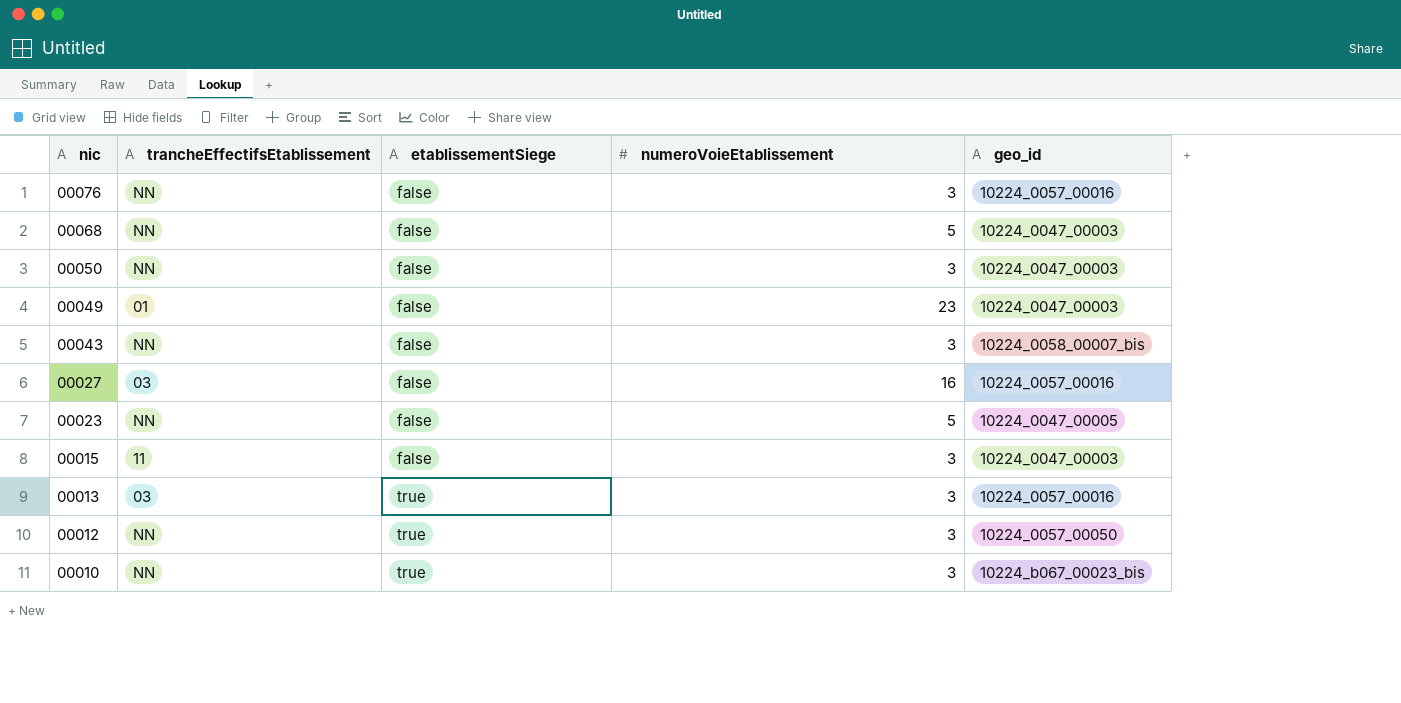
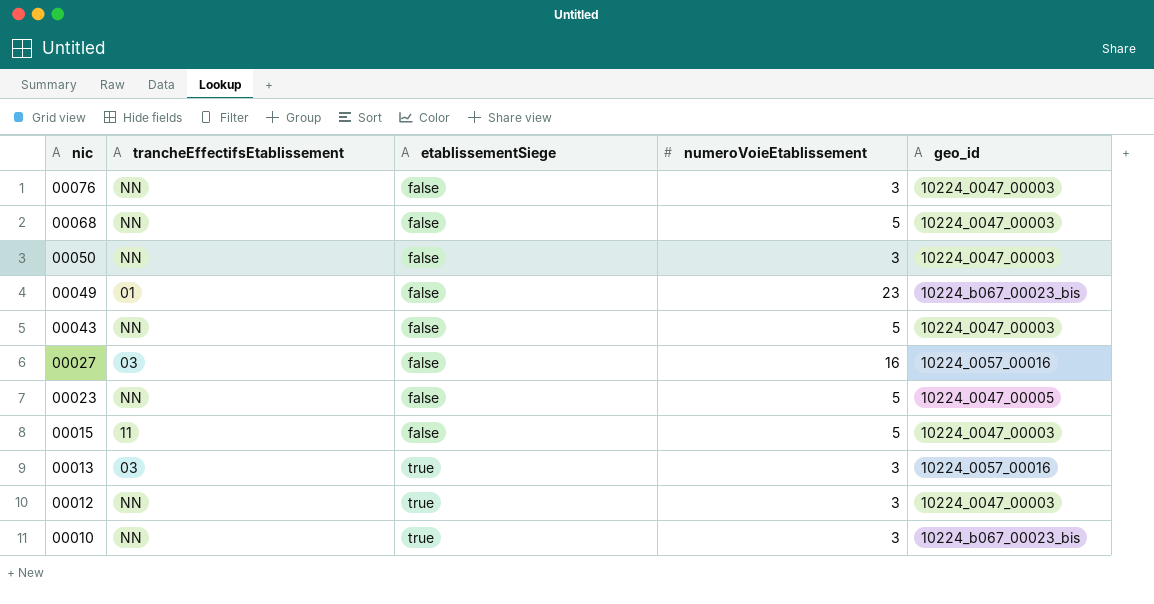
00076 | geo_id: 10224_0057_00016 -> 10224_0047_00003
00049 | geo_id: 10224_0047_00003 -> 10224_b067_00023_bis
00043 | numeroVoieEtablissement: 3 -> 5
00043 | geo_id: 10224_0058_00007_bis -> 10224_0047_00003
00015 | numeroVoieEtablissement: 3 -> 5
00012 | geo_id: 10224_0057_00050 -> 10224_0047_00003

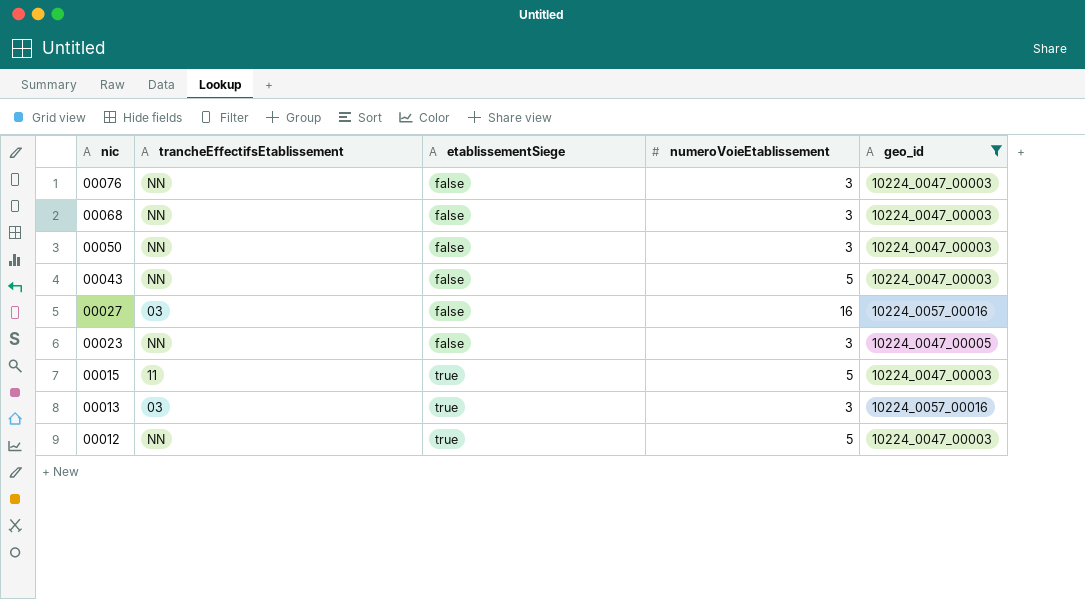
filter: none -> geo_id != 10224_b067_00023_bis
00068 | numeroVoieEtablissement: 5 -> 3
00023 | numeroVoieEtablissement: 5 -> 3
00015 | etablissementSiege: false -> true
00012 | numeroVoieEtablissement: 3 -> 5

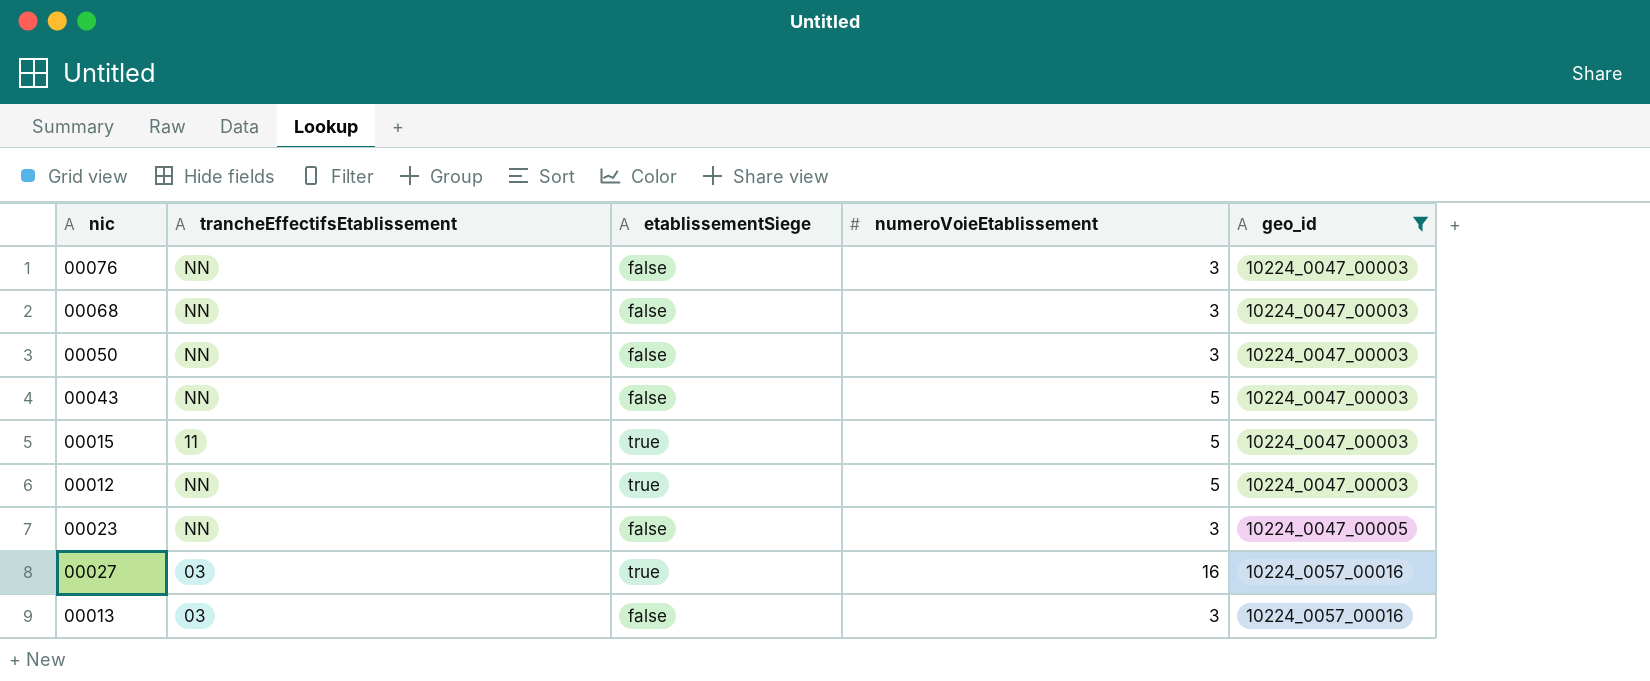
row order: nic descending -> geo_id ascending
00027 | etablissementSiege: false -> true
00013 | etablissementSiege: true -> false

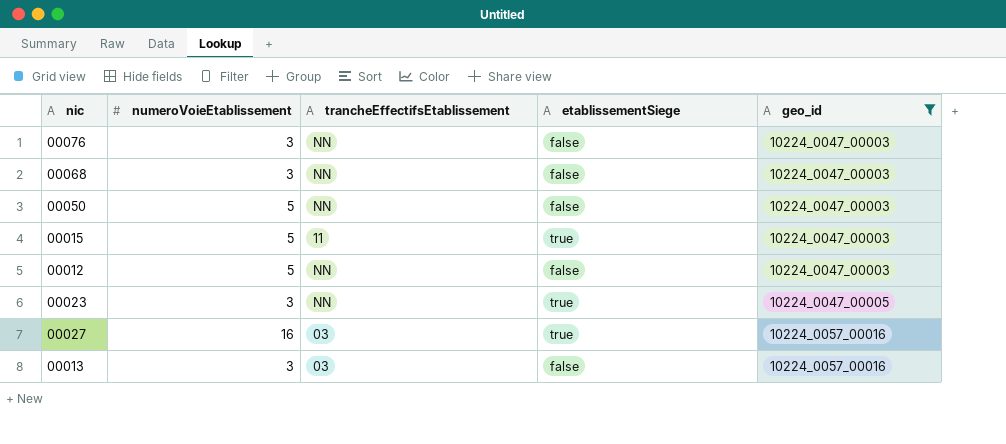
column numeroVoieEtablissement | position: 4 -> 2
row 00043: NN | false | 5 | 10224_0047_00003 -> none
00050 | numeroVoieEtablissement: 3 -> 5
00012 | etablissementSiege: true -> false
00023 | etablissementSiege: false -> true

